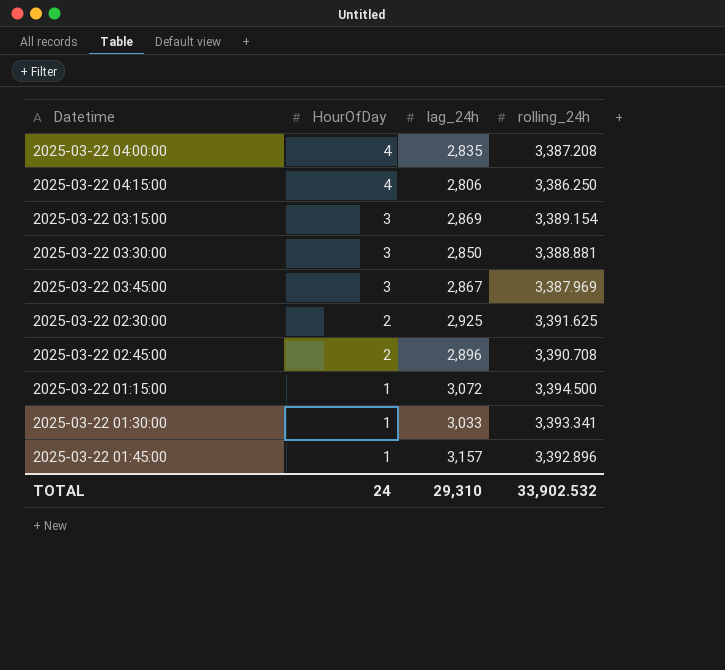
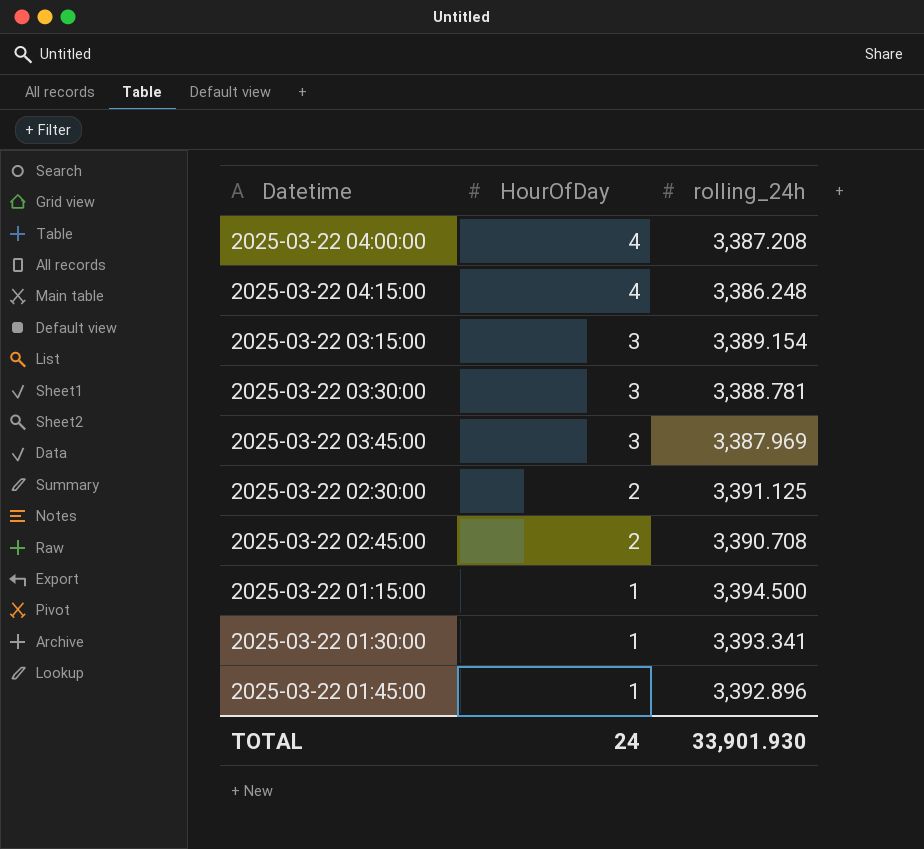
column lag_24h | position: 3 -> none
2025-03-22 04:15:00 | rolling_24h: 3,386.250 -> 3,386.248
2025-03-22 03:30:00 | rolling_24h: 3,388.881 -> 3,388.781
2025-03-22 02:30:00 | rolling_24h: 3,391.625 -> 3,391.125
TOTAL | rolling_24h: 33,902.532 -> 33,901.930

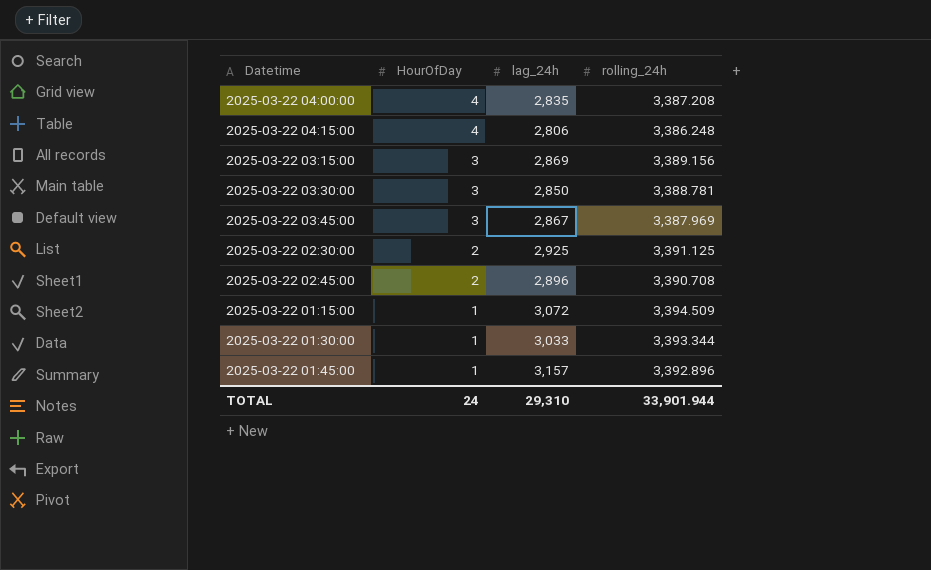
column lag_24h | position: none -> 3
2025-03-22 03:15:00 | rolling_24h: 3,389.154 -> 3,389.156
2025-03-22 01:15:00 | rolling_24h: 3,394.500 -> 3,394.509
2025-03-22 01:30:00 | rolling_24h: 3,393.341 -> 3,393.344
TOTAL | rolling_24h: 33,901.930 -> 33,901.944

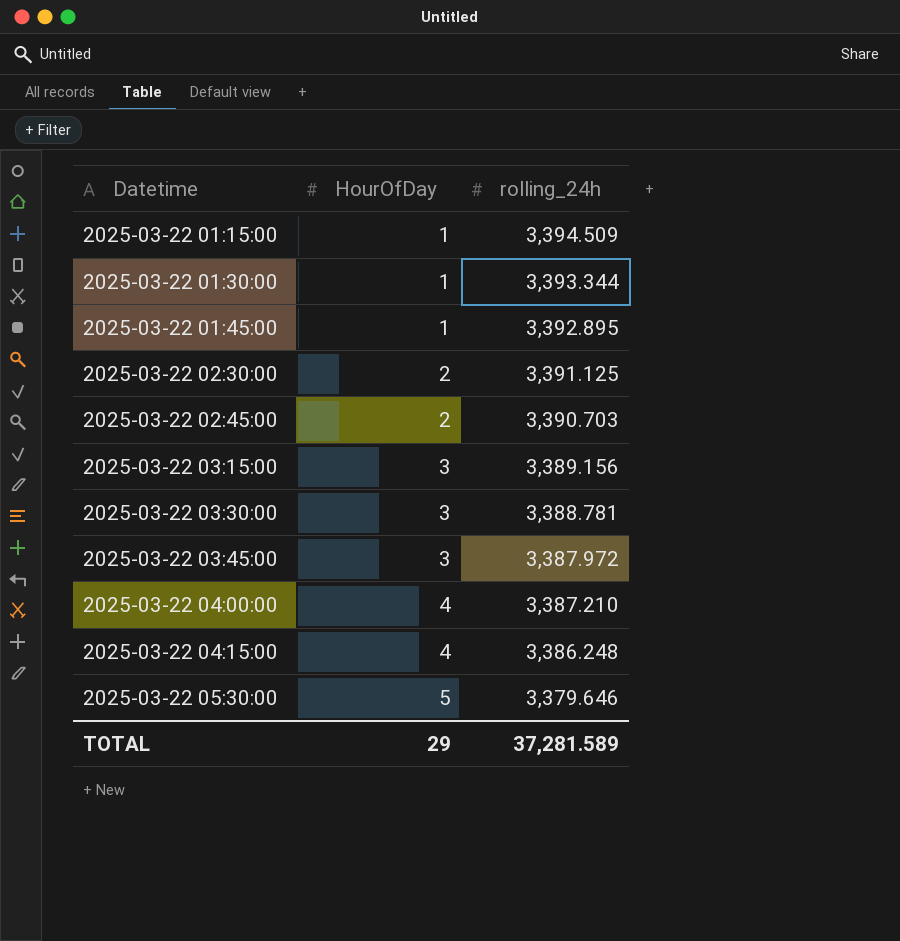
row order: HourOfDay descending -> Datetime ascending
column lag_24h | position: 3 -> none
2025-03-22 01:45:00 | rolling_24h: 3,392.896 -> 3,392.895
2025-03-22 02:45:00 | rolling_24h: 3,390.708 -> 3,390.703
2025-03-22 03:45:00 | rolling_24h: 3,387.969 -> 3,387.972
2025-03-22 04:00:00 | rolling_24h: 3,387.208 -> 3,387.210
row 2025-03-22 05:30:00: none -> 5 | 3,379.646
TOTAL | HourOfDay: 24 -> 29
TOTAL | rolling_24h: 33,901.944 -> 37,281.589

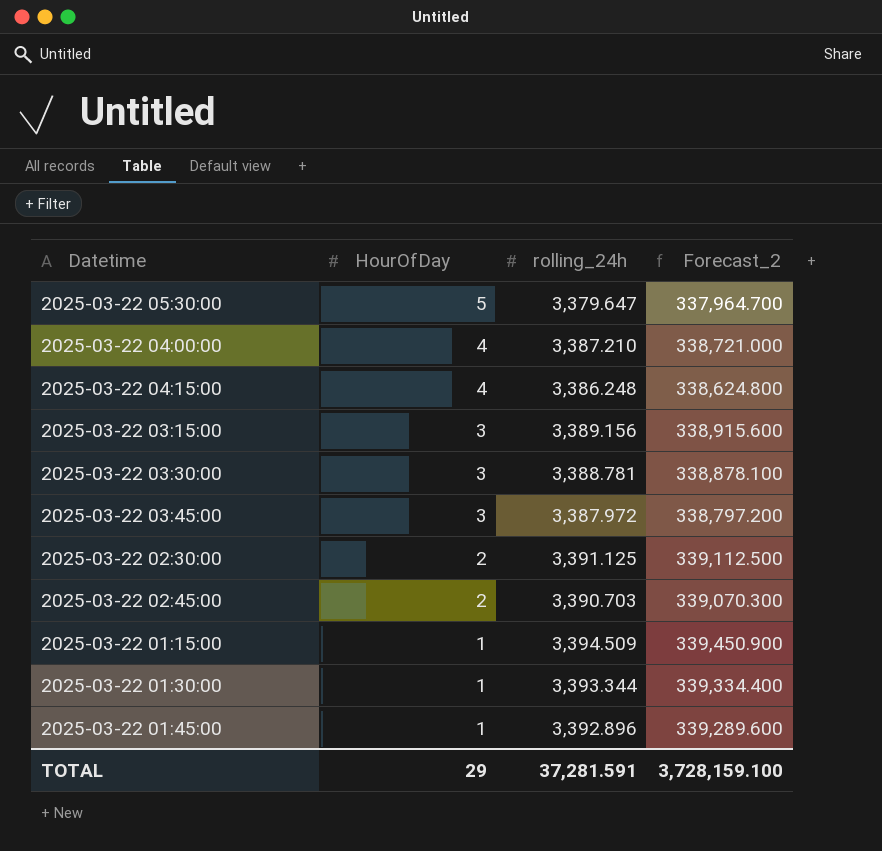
row order: Datetime ascending -> HourOfDay descending
column Forecast_2 | formula: none -> [rolling_24h] * 100
2025-03-22 05:30:00 | rolling_24h: 3,379.646 -> 3,379.647
2025-03-22 01:45:00 | rolling_24h: 3,392.895 -> 3,392.896
TOTAL | rolling_24h: 37,281.589 -> 37,281.591

